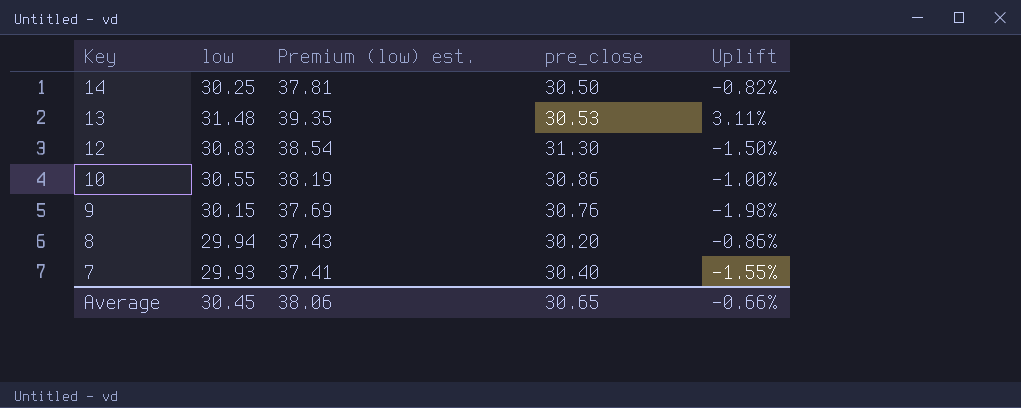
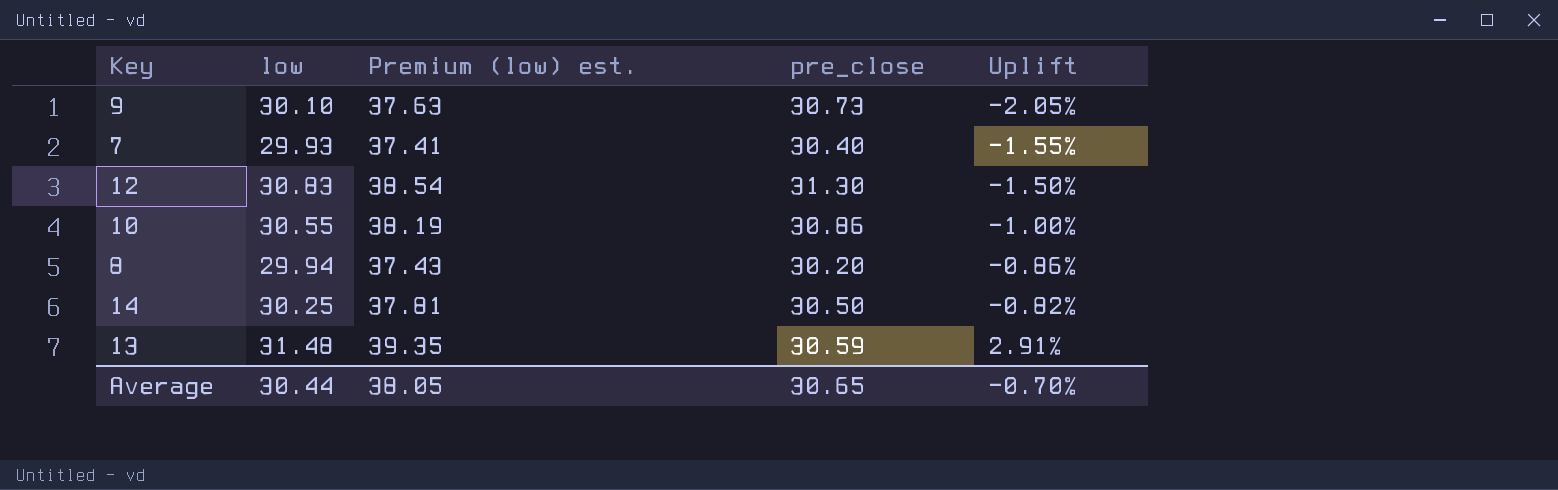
row order: Key descending -> Uplift ascending
9 | low: 30.15 -> 30.10
9 | Premium (low) est.: 37.69 -> 37.63
9 | pre_close: 30.76 -> 30.73
9 | Uplift: -1.98% -> -2.05%
13 | pre_close: 30.53 -> 30.59
13 | Uplift: 3.11% -> 2.91%
Average | low: 30.45 -> 30.44
Average | Premium (low) est.: 38.06 -> 38.05
Average | Uplift: -0.66% -> -0.70%

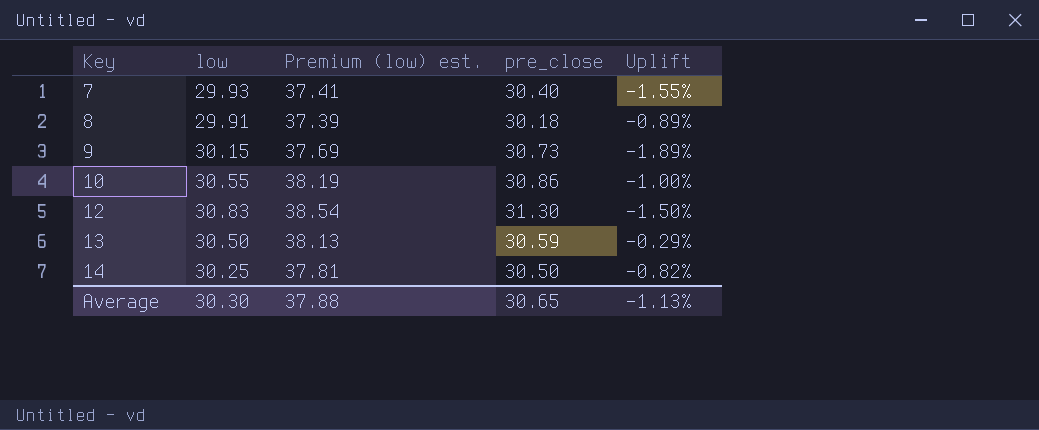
row order: Uplift ascending -> Key ascending
8 | low: 29.94 -> 29.91
8 | Premium (low) est.: 37.43 -> 37.39
8 | pre_close: 30.20 -> 30.18
8 | Uplift: -0.86% -> -0.89%
9 | low: 30.10 -> 30.15
9 | Premium (low) est.: 37.63 -> 37.69
9 | Uplift: -2.05% -> -1.89%
13 | low: 31.48 -> 30.50
13 | Premium (low) est.: 39.35 -> 38.13
13 | Uplift: 2.91% -> -0.29%
Average | low: 30.44 -> 30.30
Average | Premium (low) est.: 38.05 -> 37.88
Average | Uplift: -0.70% -> -1.13%

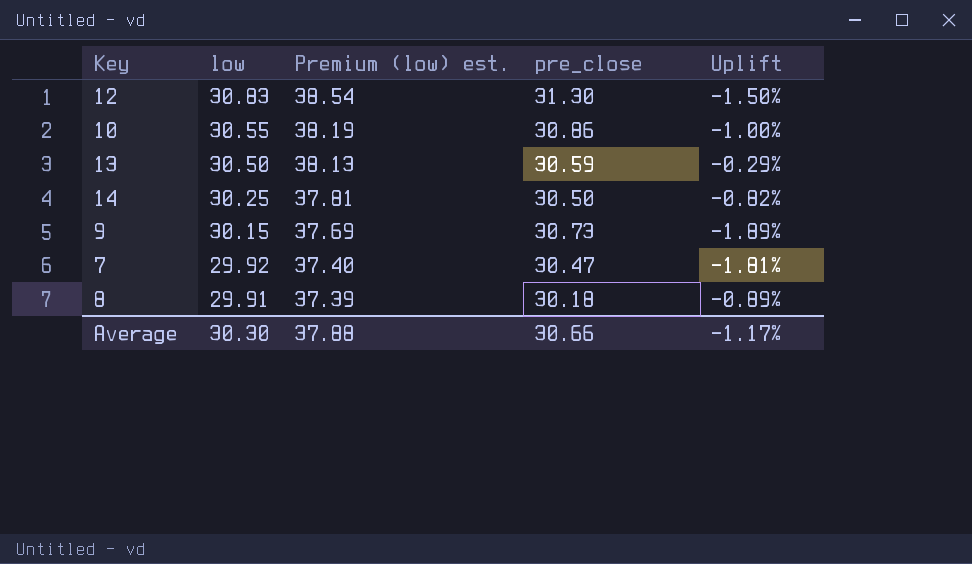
row order: Key ascending -> low descending
7 | low: 29.93 -> 29.92
7 | Premium (low) est.: 37.41 -> 37.40
7 | pre_close: 30.40 -> 30.47
7 | Uplift: -1.55% -> -1.81%
Average | pre_close: 30.65 -> 30.66
Average | Uplift: -1.13% -> -1.17%

